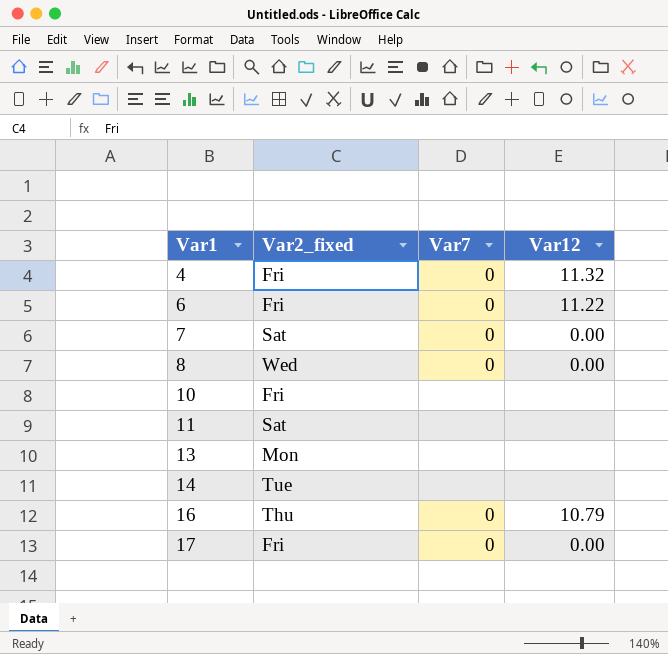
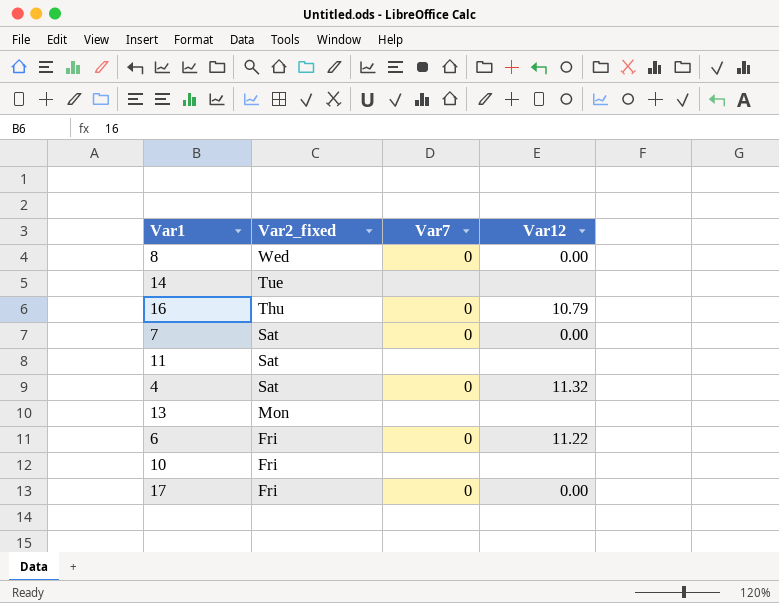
row order: Var1 ascending -> Var2_fixed descending
4 | Var2_fixed: Fri -> Sat

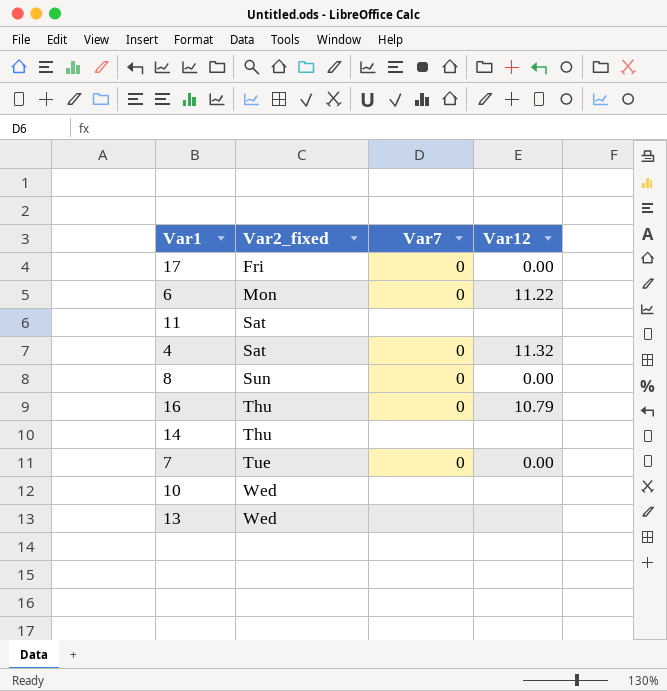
row order: Var2_fixed descending -> Var2_fixed ascending
6 | Var2_fixed: Fri -> Mon
8 | Var2_fixed: Wed -> Sun
14 | Var2_fixed: Tue -> Thu
7 | Var2_fixed: Sat -> Tue
10 | Var2_fixed: Fri -> Wed
13 | Var2_fixed: Mon -> Wed

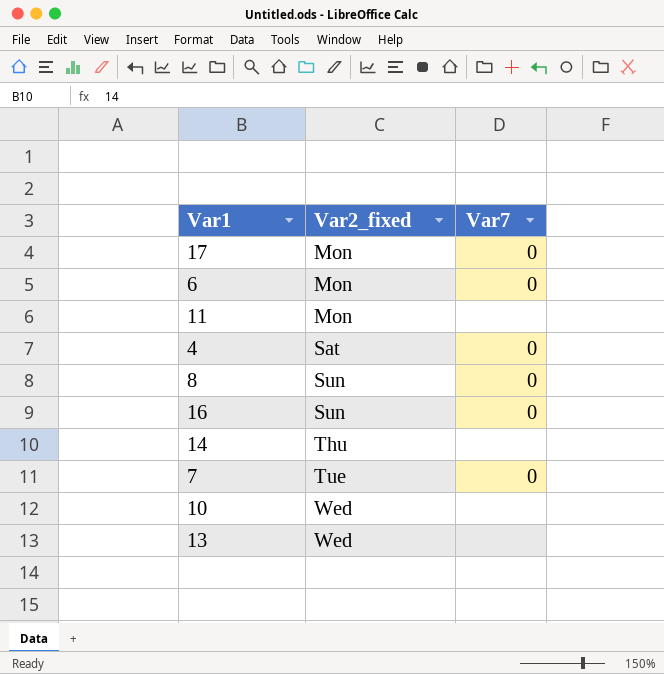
column Var12 | position: 4 -> none
17 | Var2_fixed: Fri -> Mon
11 | Var2_fixed: Sat -> Mon
16 | Var2_fixed: Thu -> Sun

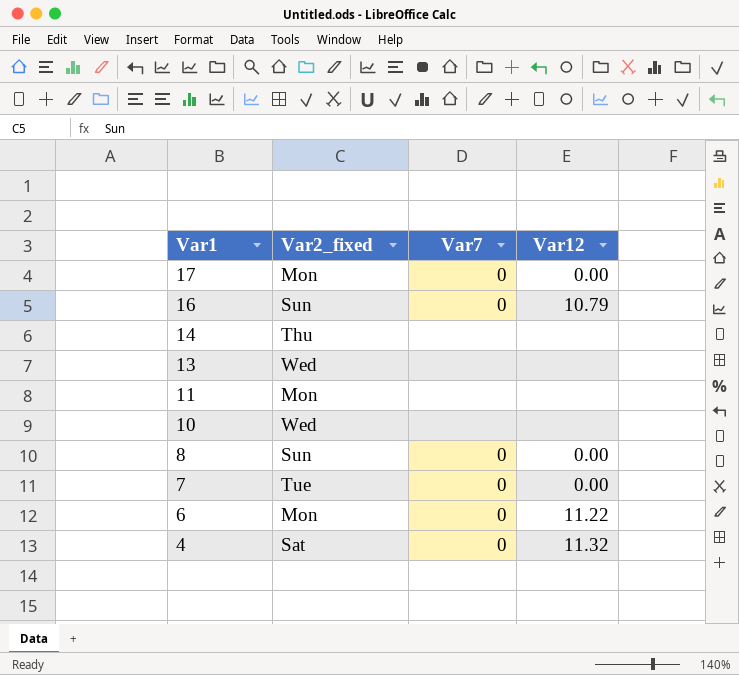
row order: Var2_fixed ascending -> Var1 descending
column Var12 | position: none -> 4

